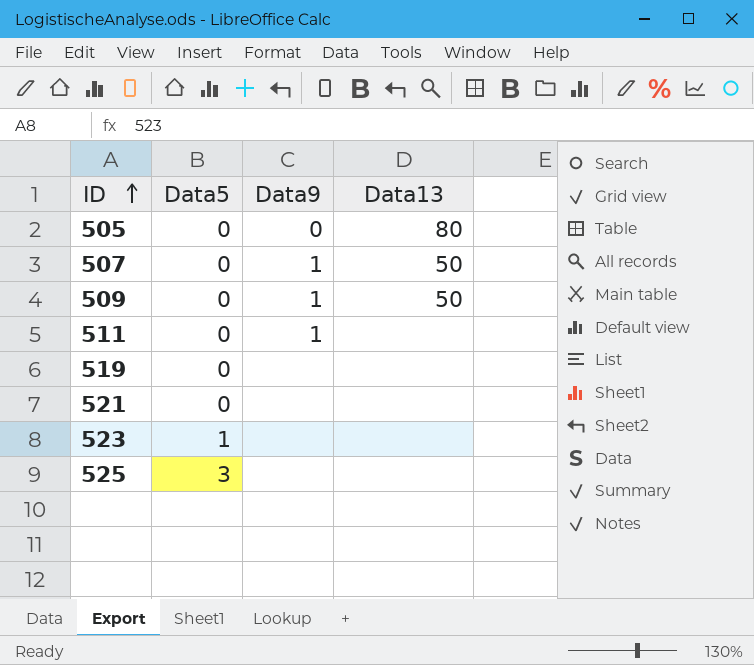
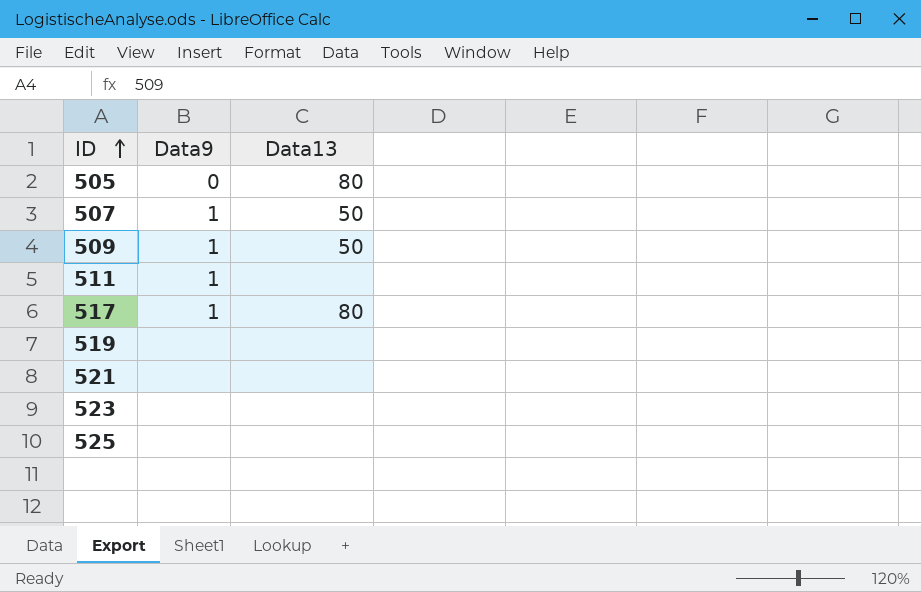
column Data5 | position: 2 -> none
row 517: none -> 1 | 80

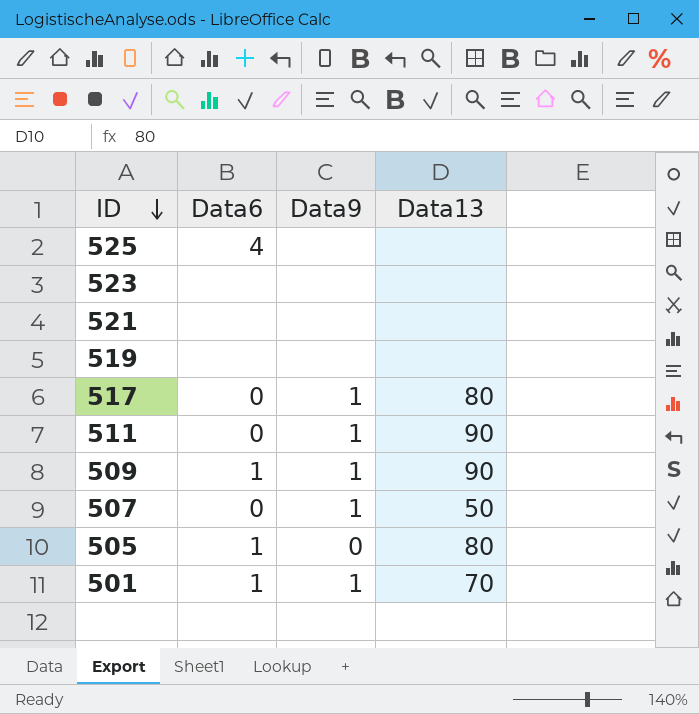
row order: ID ascending -> ID descending
column Data6 | position: none -> 2
511 | Data13: none -> 90
509 | Data13: 50 -> 90
row 501: none -> 1 | 1 | 70

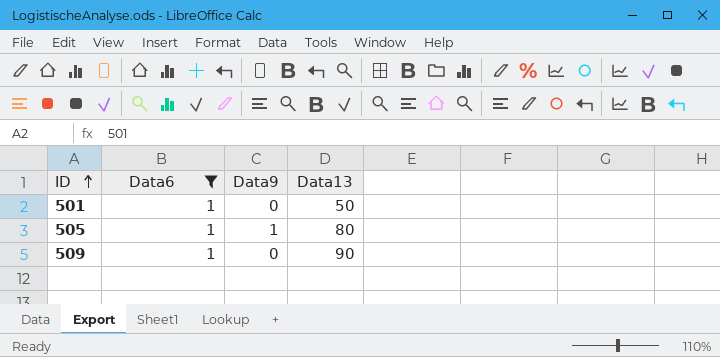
filter: none -> Data6 = 1
row order: ID descending -> ID ascending
501 | Data9: 1 -> 0
501 | Data13: 70 -> 50
505 | Data9: 0 -> 1
509 | Data9: 1 -> 0

